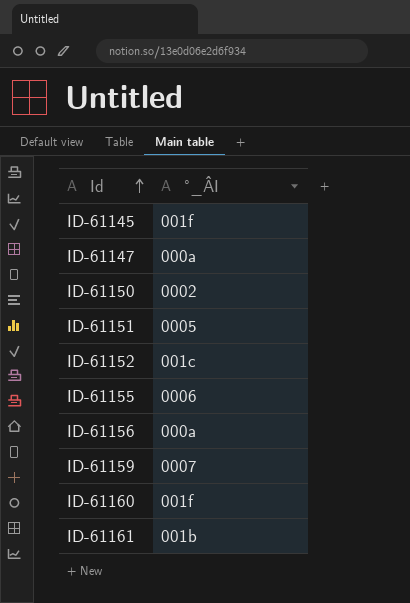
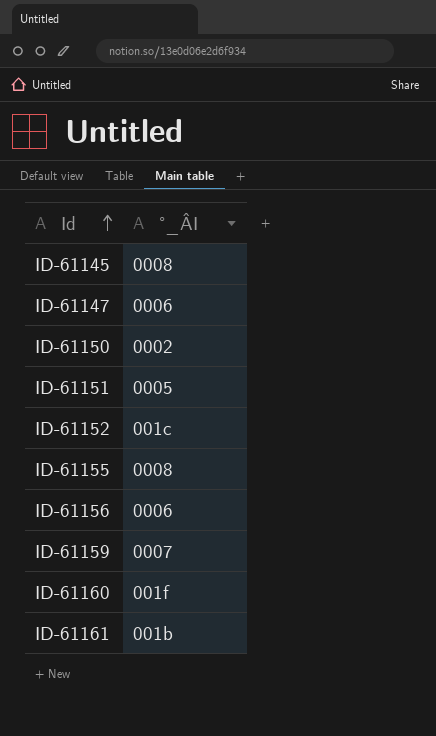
ID-61145 | °_ÂI: 001f -> 0008
ID-61147 | °_ÂI: 000a -> 0006
ID-61155 | °_ÂI: 0006 -> 0008
ID-61156 | °_ÂI: 000a -> 0006

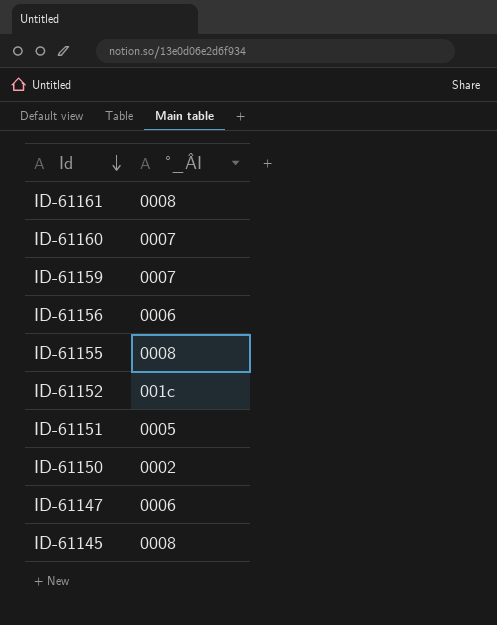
row order: Id ascending -> Id descending
ID-61161 | °_ÂI: 001b -> 0008
ID-61160 | °_ÂI: 001f -> 0007

